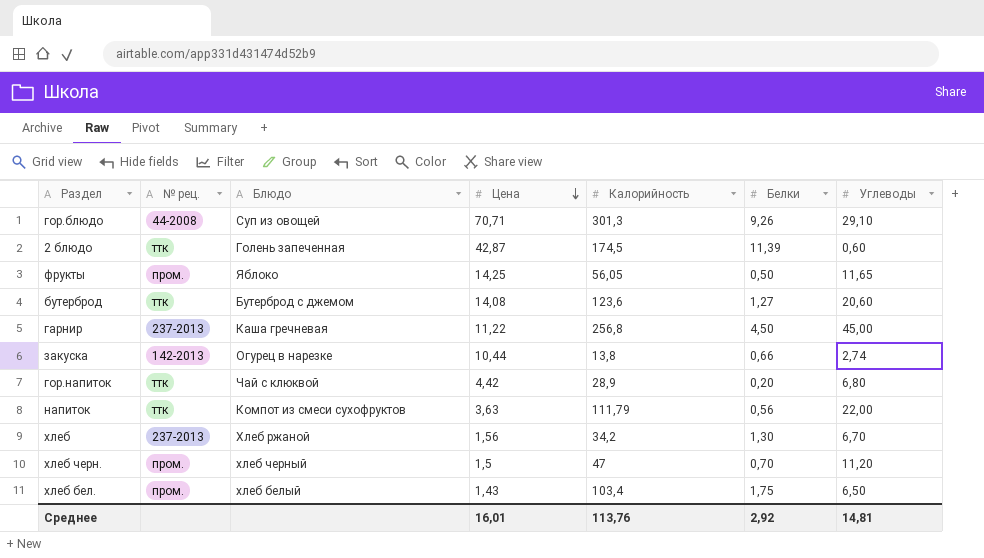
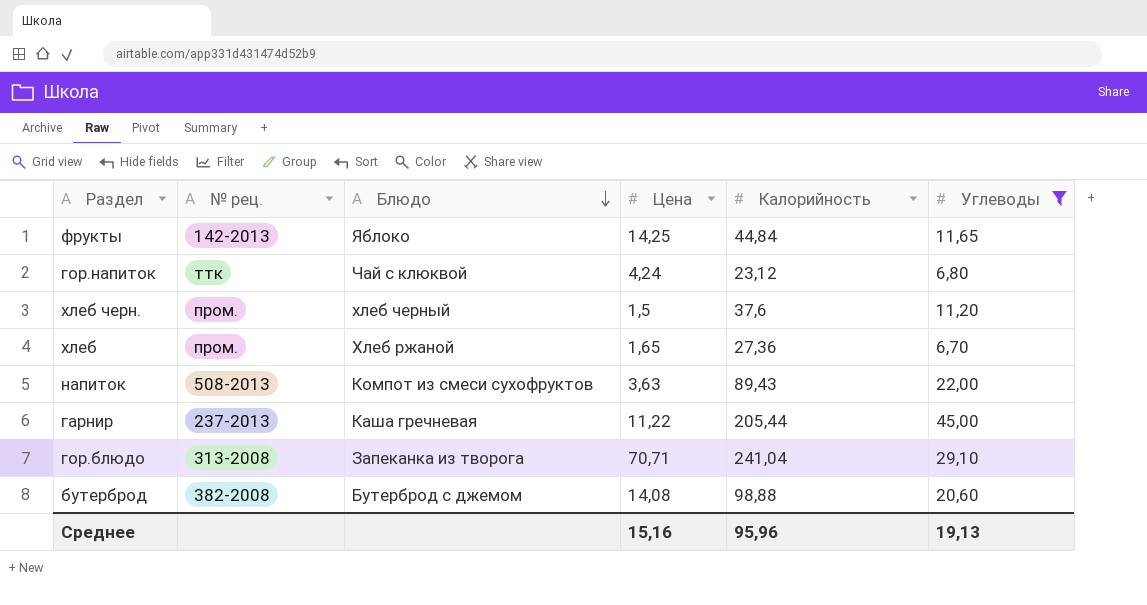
filter: none -> Углеводы >= 6,70
row order: Цена descending -> Блюдо descending
column Белки | position: 6 -> none
фрукты | № рец.: пром. -> 142-2013
фрукты | Калорийность: 56,05 -> 44,84
гор.напиток | Цена: 4,42 -> 4,24
гор.напиток | Калорийность: 28,9 -> 23,12
хлеб черн. | Калорийность: 47 -> 37,6
хлеб | № рец.: 237-2013 -> пром.
хлеб | Цена: 1,56 -> 1,65
хлеб | Калорийность: 34,2 -> 27,36
напиток | № рец.: ттк -> 508-2013
напиток | Калорийность: 111,79 -> 89,43
гарнир | Калорийность: 256,8 -> 205,44
гор.блюдо | № рец.: 44-2008 -> 313-2008
гор.блюдо | Блюдо: Суп из овощей -> Запеканка из творога
гор.блюдо | Калорийность: 301,3 -> 241,04
бутерброд | № рец.: ттк -> 382-2008
бутерброд | Калорийность: 123,6 -> 98,88
Среднее | Цена: 16,01 -> 15,16
Среднее | Калорийность: 113,76 -> 95,96
Среднее | Углеводы: 14,81 -> 19,13

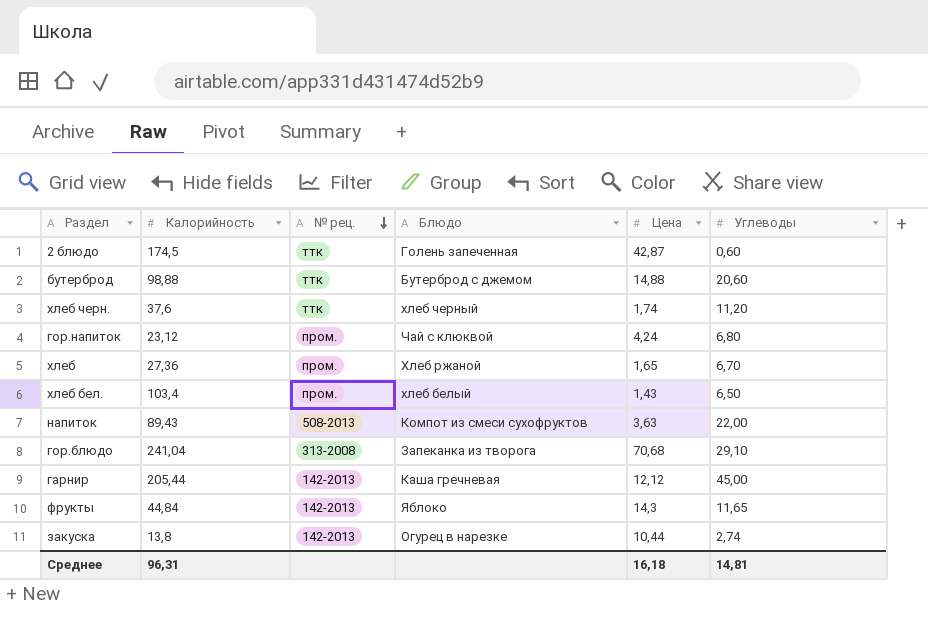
filter: Углеводы >= 6,70 -> none
row order: Блюдо descending -> № рец. descending
column Калорийность | position: 5 -> 2
бутерброд | № рец.: 382-2008 -> ттк
бутерброд | Цена: 14,08 -> 14,88
хлеб черн. | № рец.: пром. -> ттк
хлеб черн. | Цена: 1,5 -> 1,74
гор.напиток | № рец.: ттк -> пром.
гор.блюдо | Цена: 70,71 -> 70,68
гарнир | № рец.: 237-2013 -> 142-2013
гарнир | Цена: 11,22 -> 12,12
фрукты | Цена: 14,25 -> 14,3
Среднее | Калорийность: 95,96 -> 96,31
Среднее | Цена: 15,16 -> 16,18
Среднее | Углеводы: 19,13 -> 14,81

